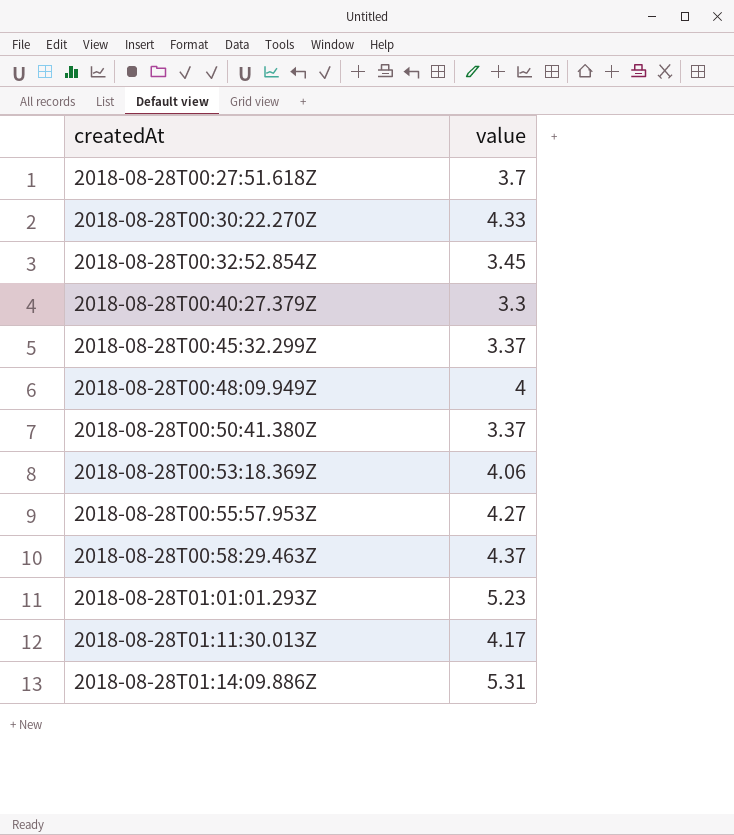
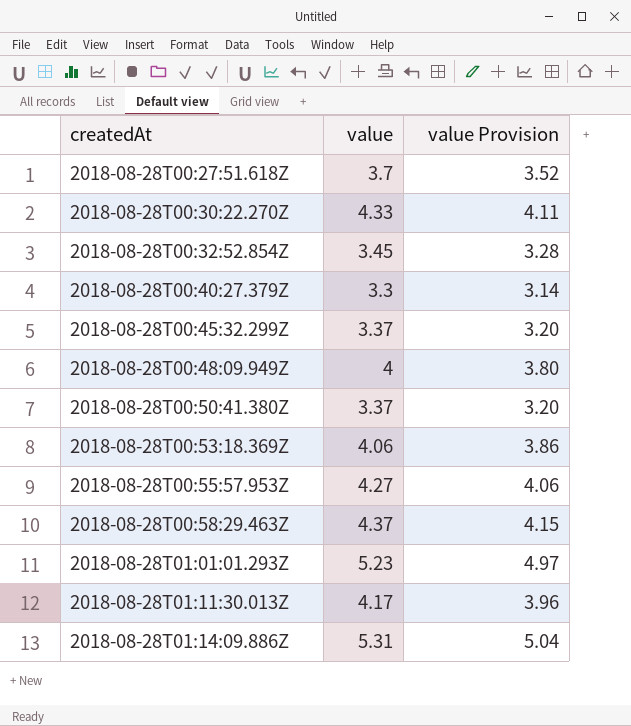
column value Provision | formula: none -> [value] * 0.95

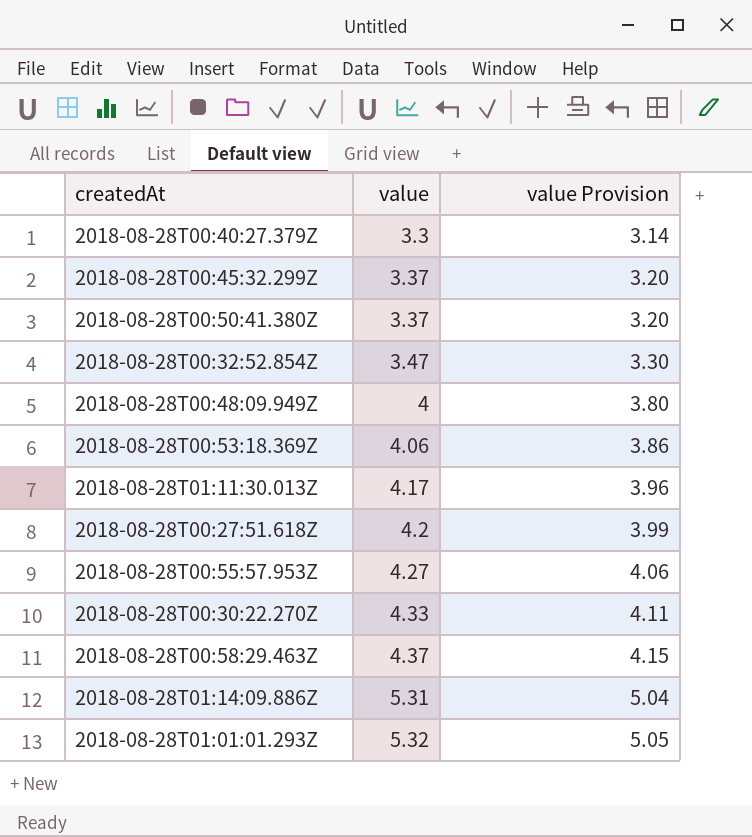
row order: createdAt ascending -> value ascending
2018-08-28T00:32:52.854Z | value: 3.45 -> 3.47
2018-08-28T00:32:52.854Z | value Provision: 3.28 -> 3.30
2018-08-28T00:27:51.618Z | value: 3.7 -> 4.2
2018-08-28T00:27:51.618Z | value Provision: 3.52 -> 3.99
2018-08-28T01:01:01.293Z | value: 5.23 -> 5.32
2018-08-28T01:01:01.293Z | value Provision: 4.97 -> 5.05

